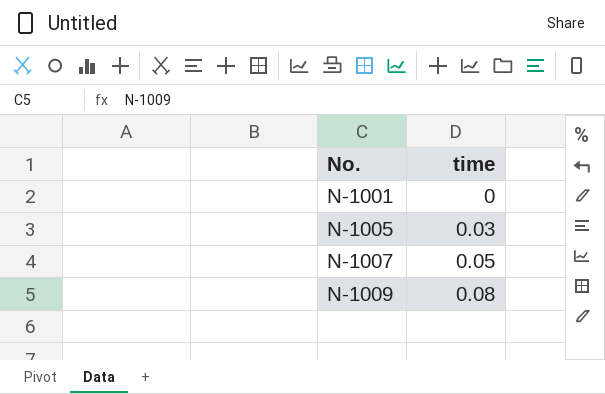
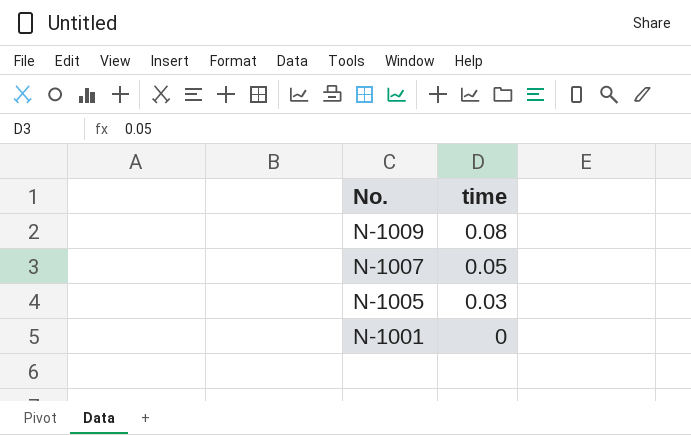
row order: No. ascending -> No. descending

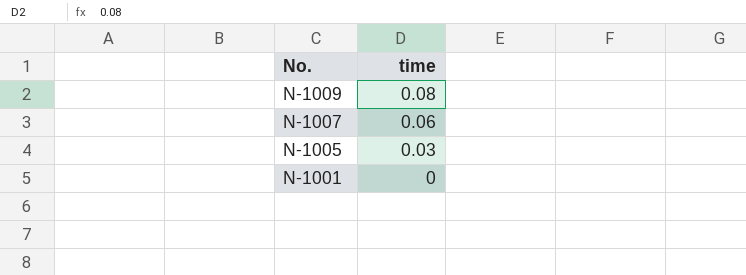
N-1007 | time: 0.05 -> 0.06

